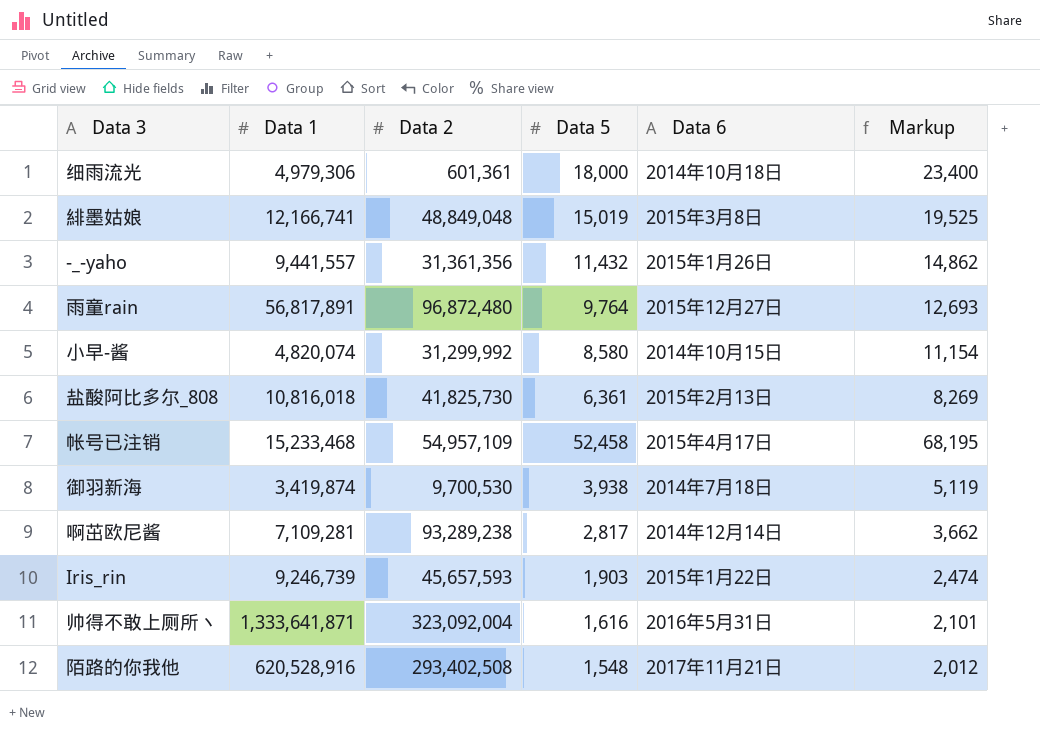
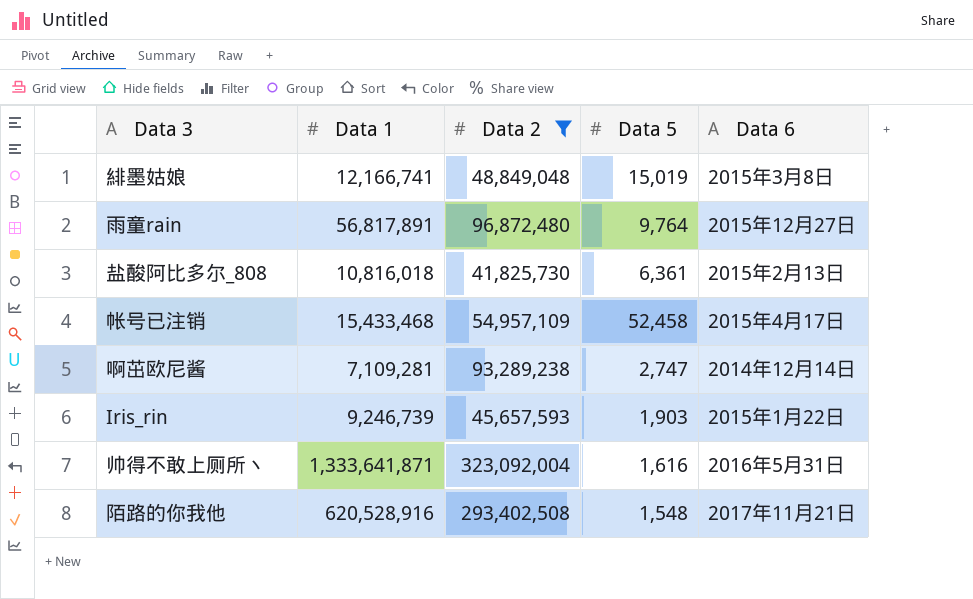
filter: none -> Data 2 >= 41,825,730
column Markup | formula: [Data 5] * 1.3 -> none
帐号已注销 | Data 1: 15,233,468 -> 15,433,468
啊茁欧尼酱 | Data 5: 2,817 -> 2,747

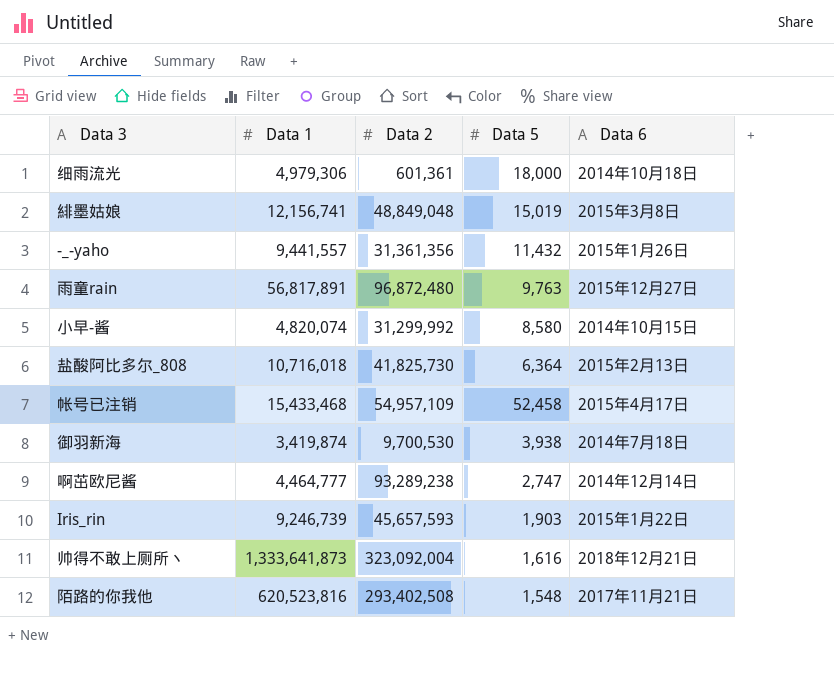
filter: Data 2 >= 41,825,730 -> none
緋墨姑娘 | Data 1: 12,166,741 -> 12,156,741
雨童rain | Data 5: 9,764 -> 9,763
盐酸阿比多尔_808 | Data 1: 10,816,018 -> 10,716,018
盐酸阿比多尔_808 | Data 5: 6,361 -> 6,364
啊茁欧尼酱 | Data 1: 7,109,281 -> 4,464,777
帅得不敢上厕所丶 | Data 1: 1,333,641,871 -> 1,333,641,873
帅得不敢上厕所丶 | Data 6: 2016年5月31日 -> 2018年12月21日
陌路的你我他 | Data 1: 620,528,916 -> 620,523,816

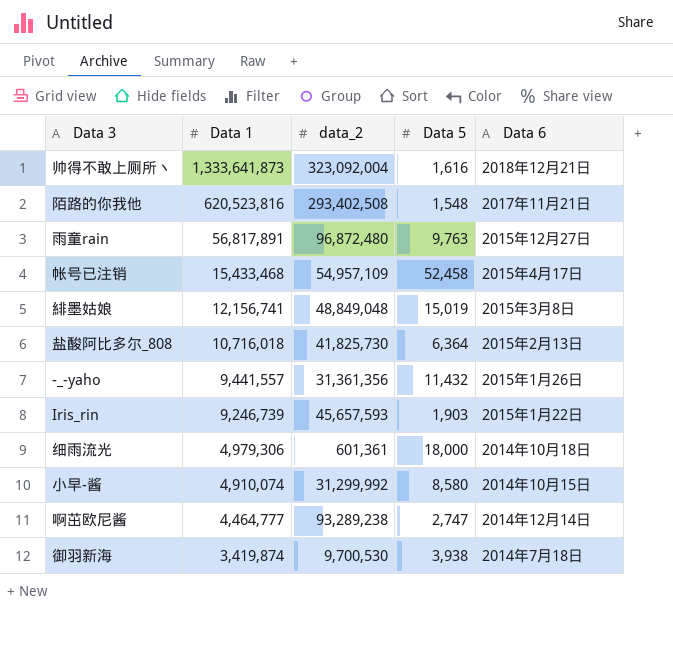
row order: none -> Data 1 descending
column name: Data 2 -> data_2
小早-酱 | Data 1: 4,820,074 -> 4,910,074

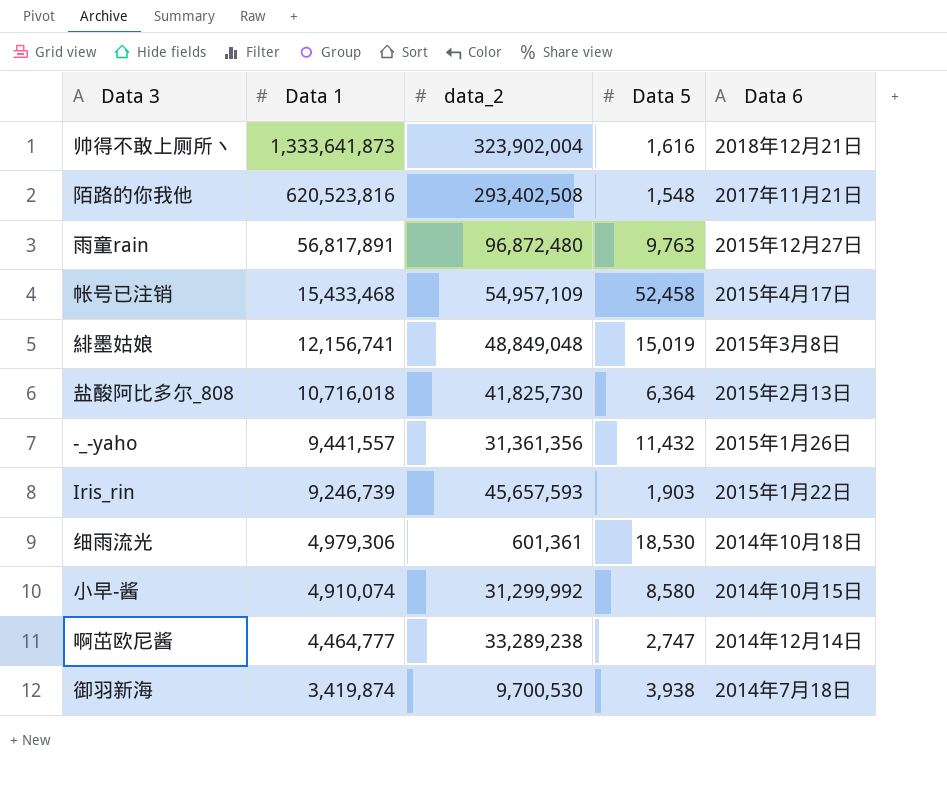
帅得不敢上厕所丶 | data_2: 323,092,004 -> 323,902,004
细雨流光 | Data 5: 18,000 -> 18,530
啊茁欧尼酱 | data_2: 93,289,238 -> 33,289,238

